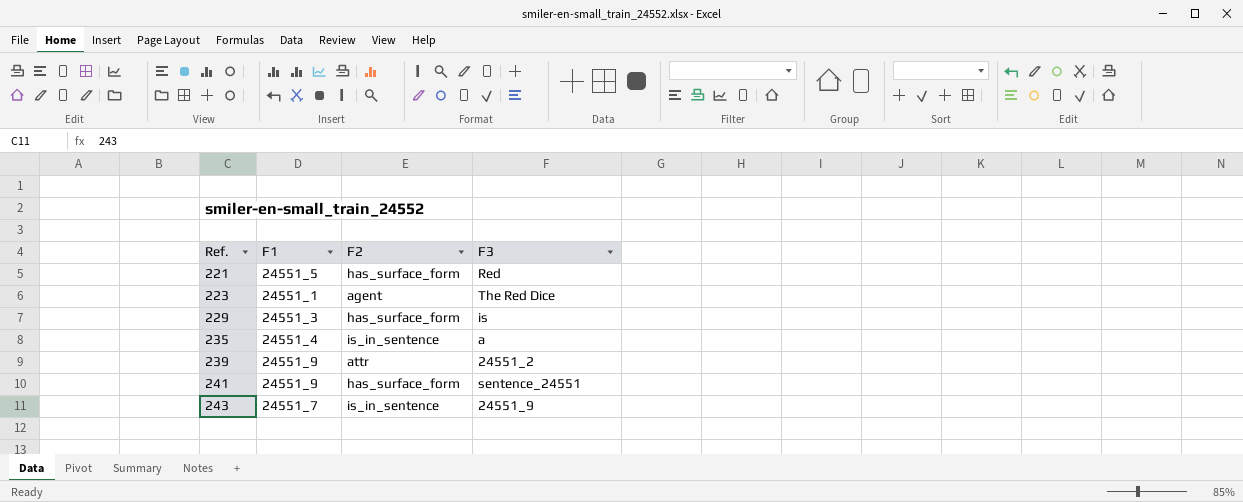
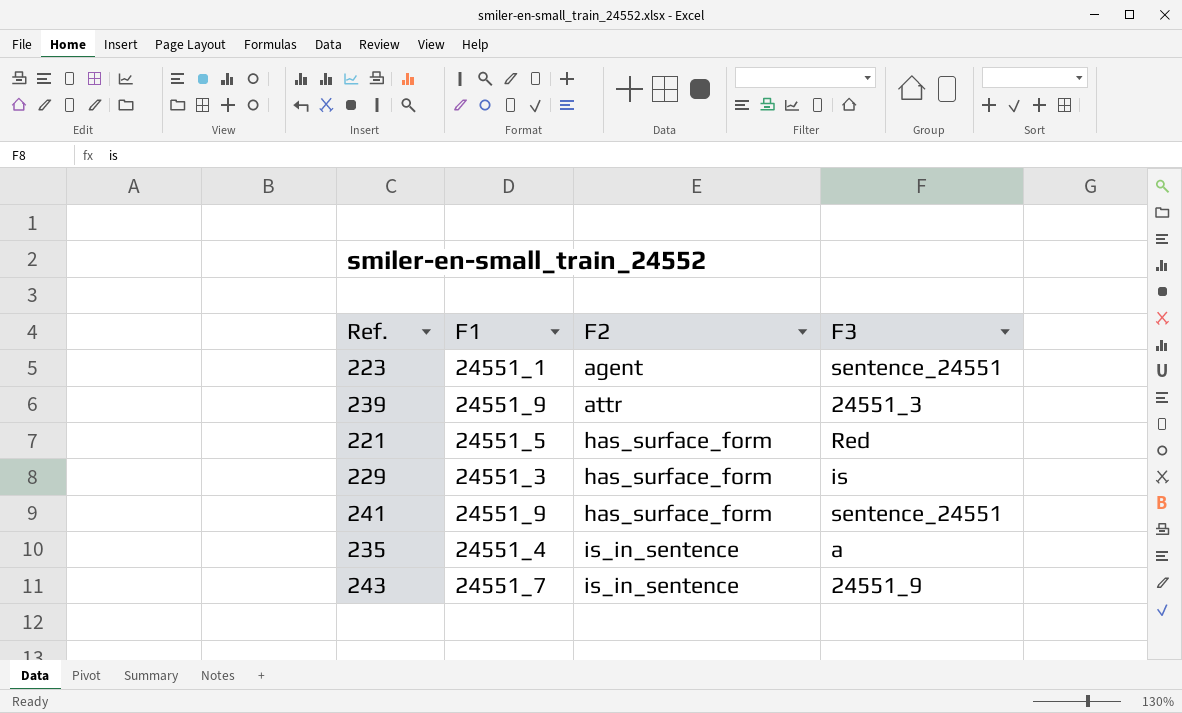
row order: Ref. ascending -> F2 ascending
223 | F3: The Red Dice -> sentence_24551
239 | F3: 24551_2 -> 24551_3

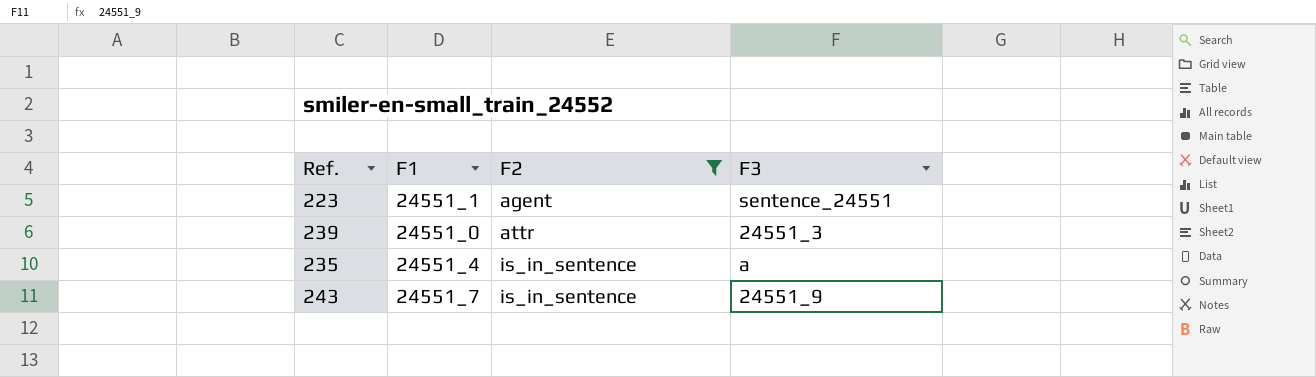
filter: none -> F2 != has_surface_form
239 | F1: 24551_9 -> 24551_0

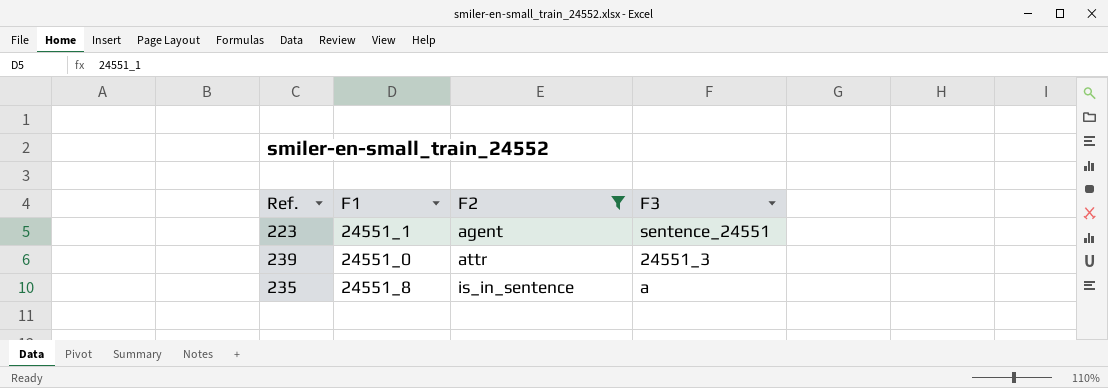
row 243: 24551_7 | is_in_sentence | 24551_9 -> none
235 | F1: 24551_4 -> 24551_8

